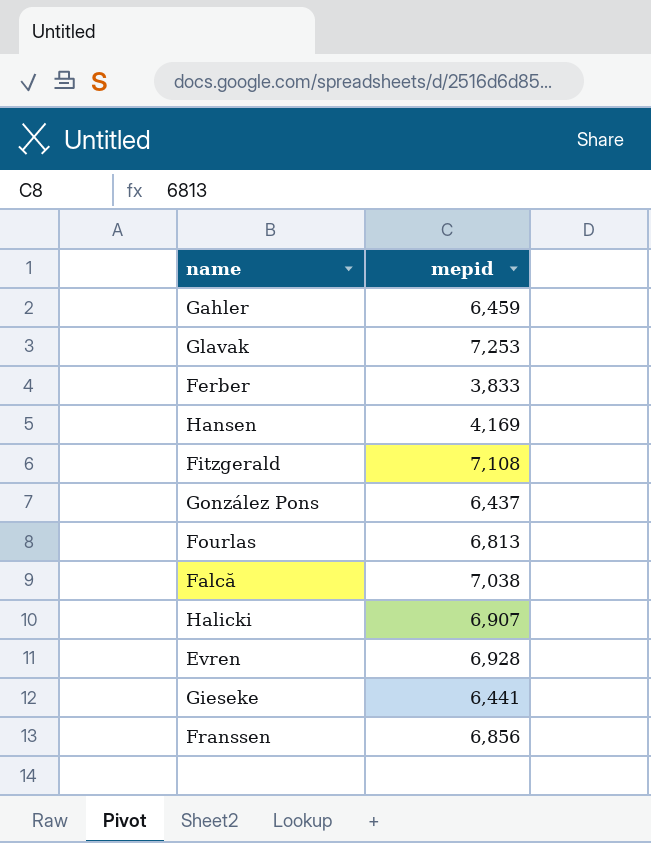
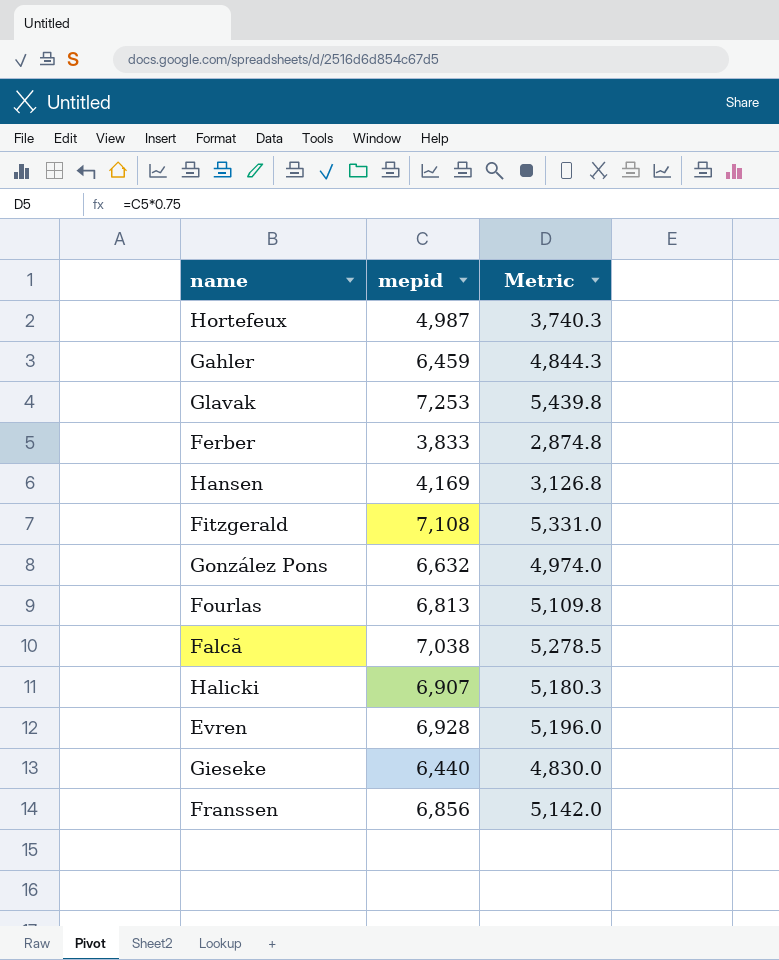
column Metric | formula: none -> [mepid] * 0.75
row Hortefeux: none -> 4,987 | 3,740.3
González Pons | mepid: 6,437 -> 6,632
Gieseke | mepid: 6,441 -> 6,440

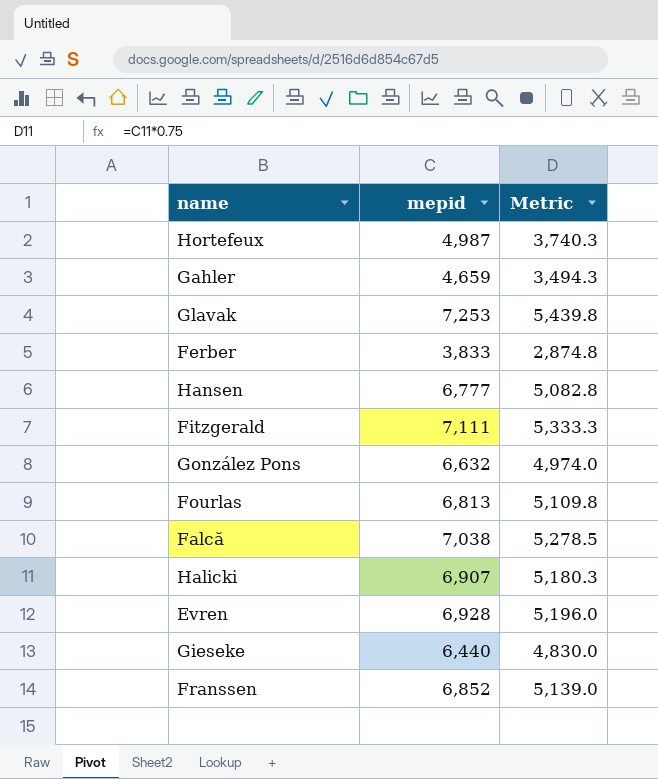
Gahler | mepid: 6,459 -> 4,659
Gahler | Metric: 4,844.3 -> 3,494.3
Hansen | mepid: 4,169 -> 6,777
Hansen | Metric: 3,126.8 -> 5,082.8
Fitzgerald | mepid: 7,108 -> 7,111
Fitzgerald | Metric: 5,331.0 -> 5,333.3
Franssen | mepid: 6,856 -> 6,852
Franssen | Metric: 5,142.0 -> 5,139.0

